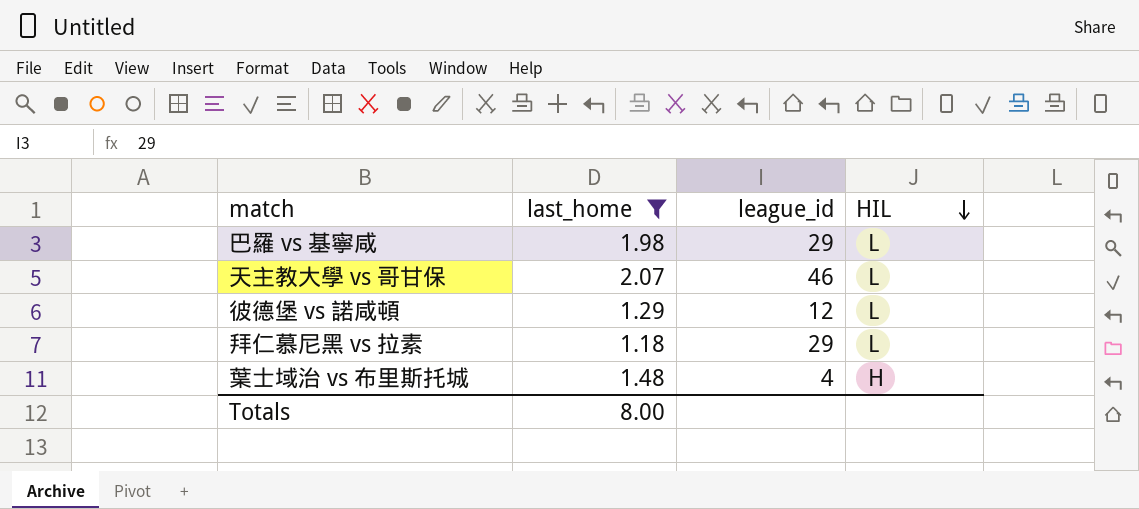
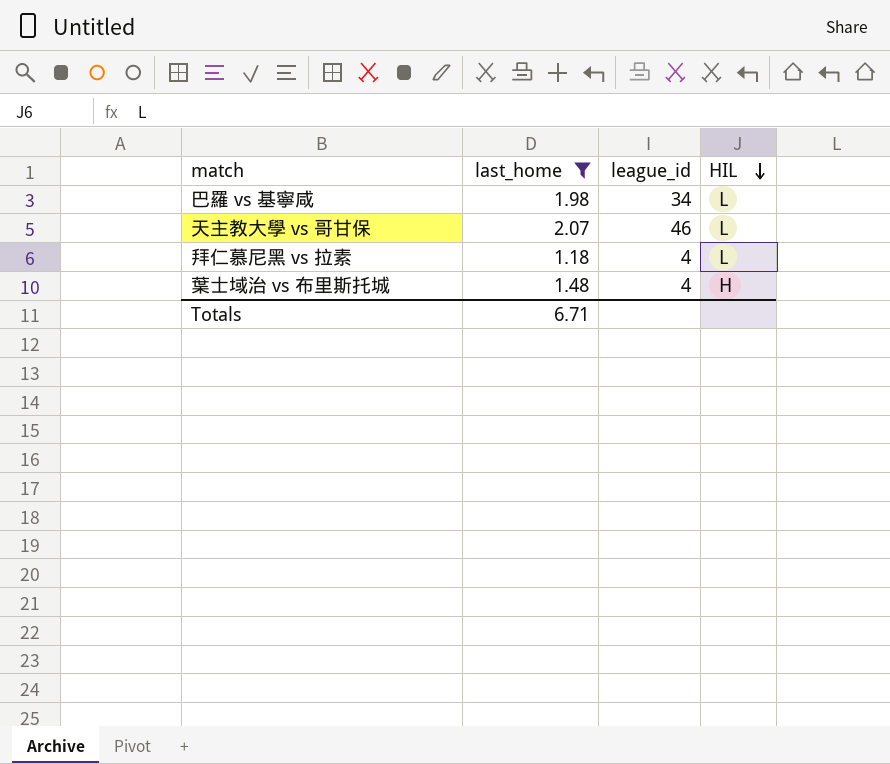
row 彼德堡 vs 諾咸頓: 1.29 | 12 | L -> none
巴羅 vs 基寧咸 | league_id: 29 -> 34
拜仁慕尼黑 vs 拉素 | league_id: 29 -> 4
Totals | last_home: 8.00 -> 6.71

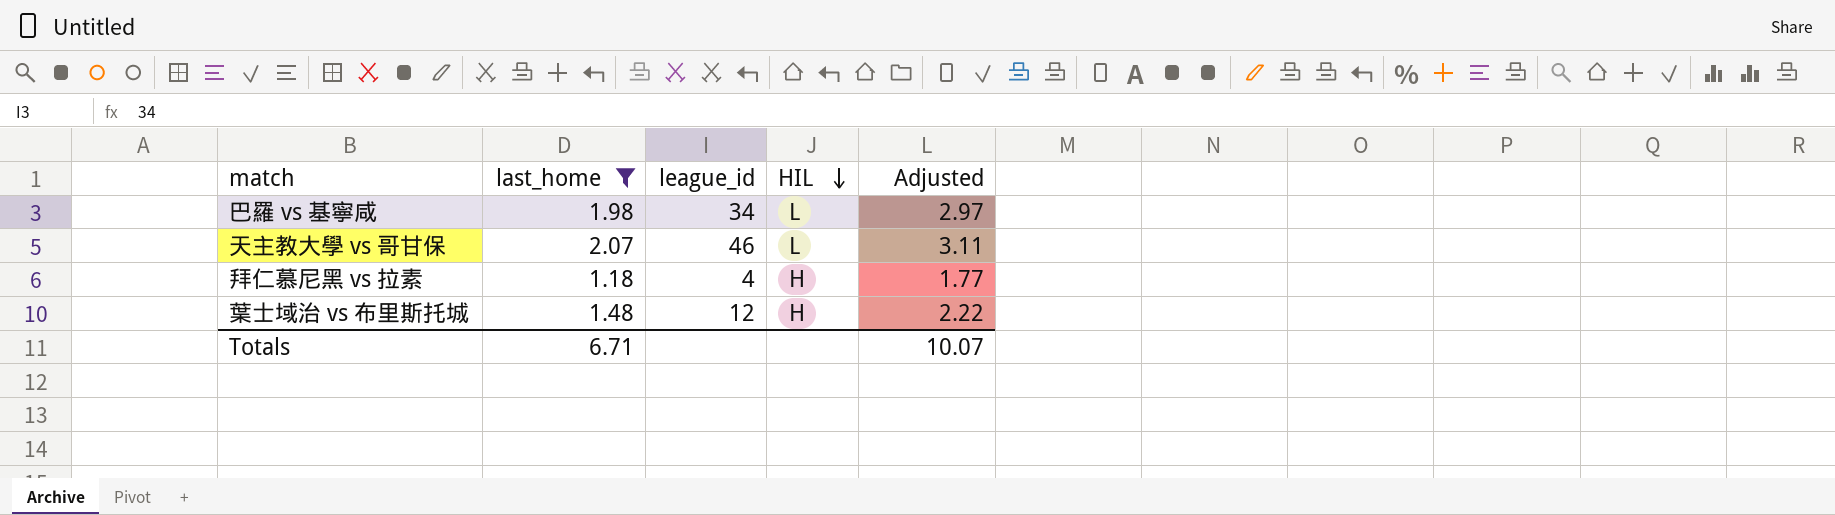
column Adjusted | formula: none -> [last_home] * 1.5
拜仁慕尼黑 vs 拉素 | HIL: L -> H
葉士域治 vs 布里斯托城 | league_id: 4 -> 12

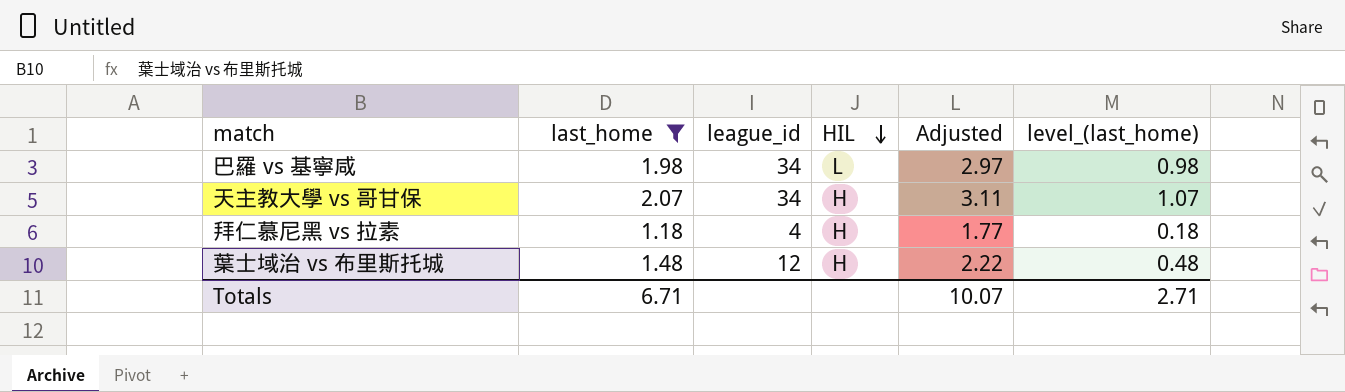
column level_(last_home) | formula: none -> [last_home] - 1
天主教大學 vs 哥甘保 | league_id: 46 -> 34
天主教大學 vs 哥甘保 | HIL: L -> H

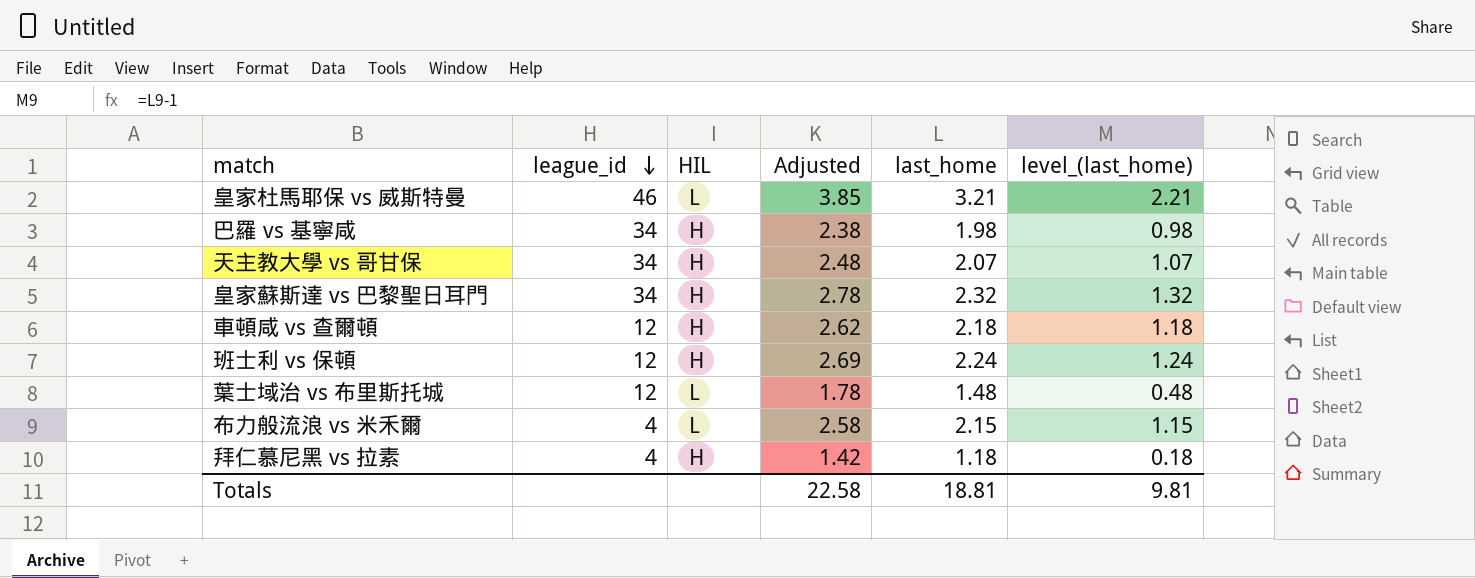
filter: last_home <= 2.07 -> none
row order: HIL descending -> league_id descending
column Adjusted | formula: [last_home] * 1.5 -> [last_home] * 1.2
column last_home | position: 2 -> 5
巴羅 vs 基寧咸 | HIL: L -> H
葉士域治 vs 布里斯托城 | HIL: H -> L
Totals | Adjusted: 10.07 -> 22.58
Totals | last_home: 6.71 -> 18.81
Totals | level_(last_home): 2.71 -> 9.81

